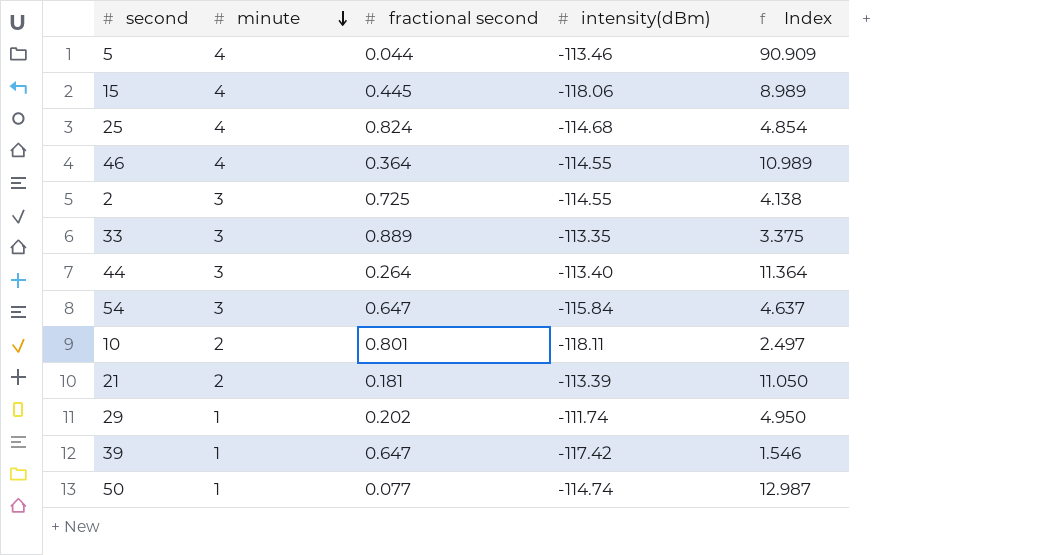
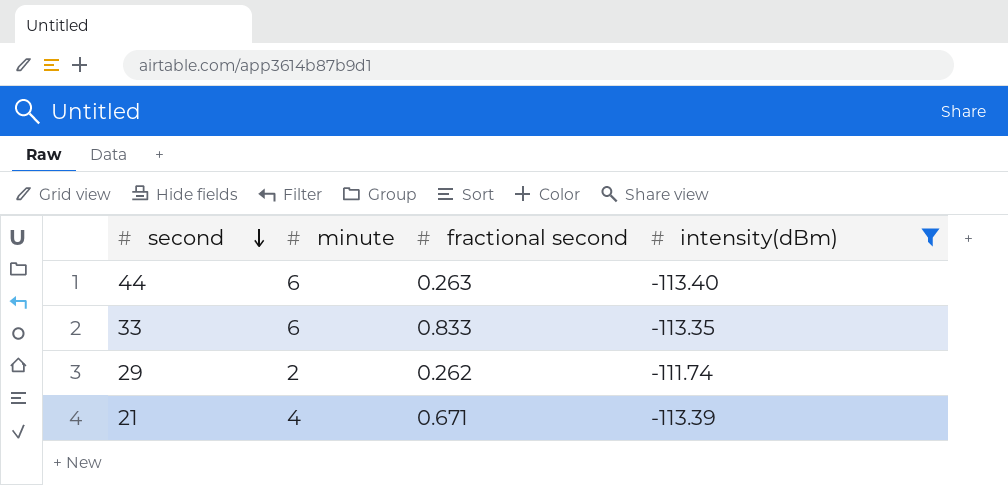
filter: none -> intensity(dBm) >= -113.40
row order: minute descending -> second descending
column Index | formula: [minute] / [fractional second] -> none
44 | minute: 3 -> 6
44 | fractional second: 0.264 -> 0.263
33 | minute: 3 -> 6
33 | fractional second: 0.889 -> 0.833
29 | minute: 1 -> 2
29 | fractional second: 0.202 -> 0.262
21 | minute: 2 -> 4
21 | fractional second: 0.181 -> 0.671

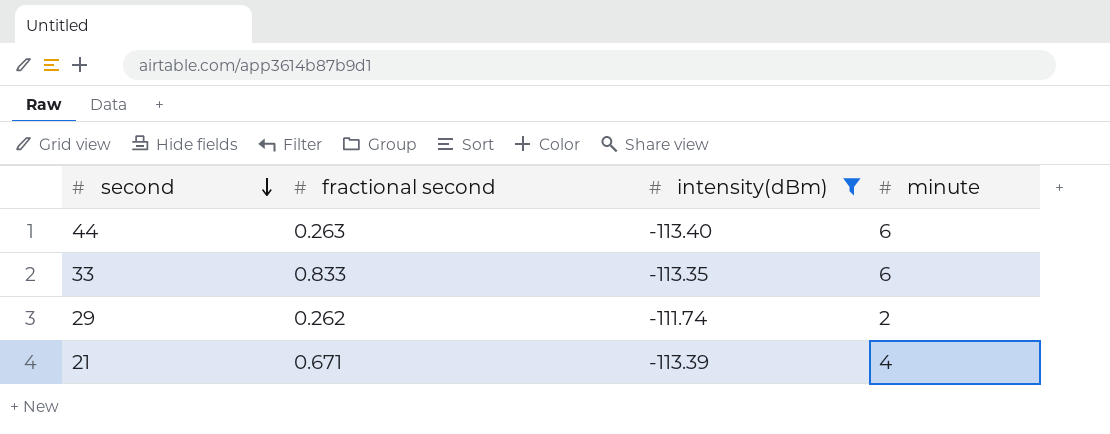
column minute | position: 2 -> 4

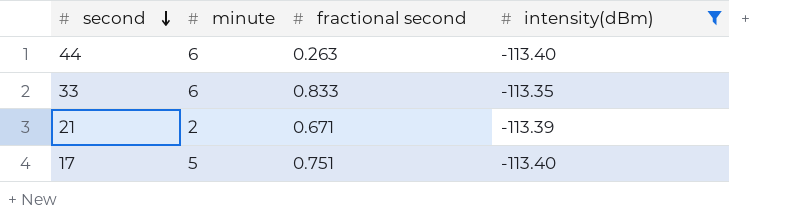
column minute | position: 4 -> 2
row 29: 0.262 | -111.74 | 2 -> none
21 | minute: 4 -> 2
row 17: none -> 5 | 0.751 | -113.40

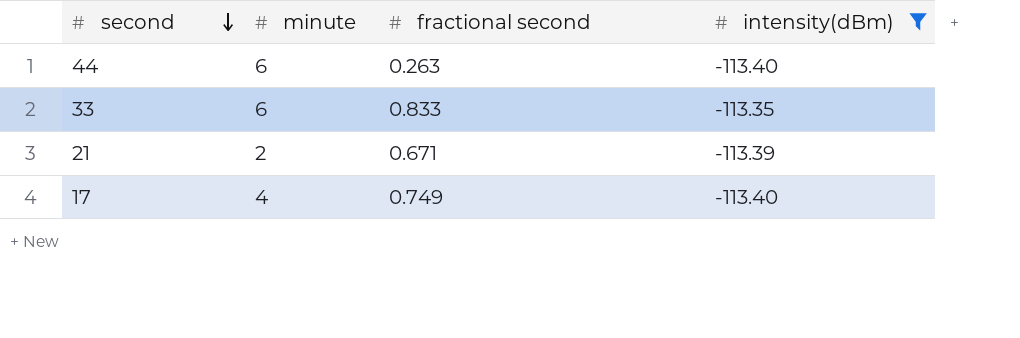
17 | minute: 5 -> 4
17 | fractional second: 0.751 -> 0.749

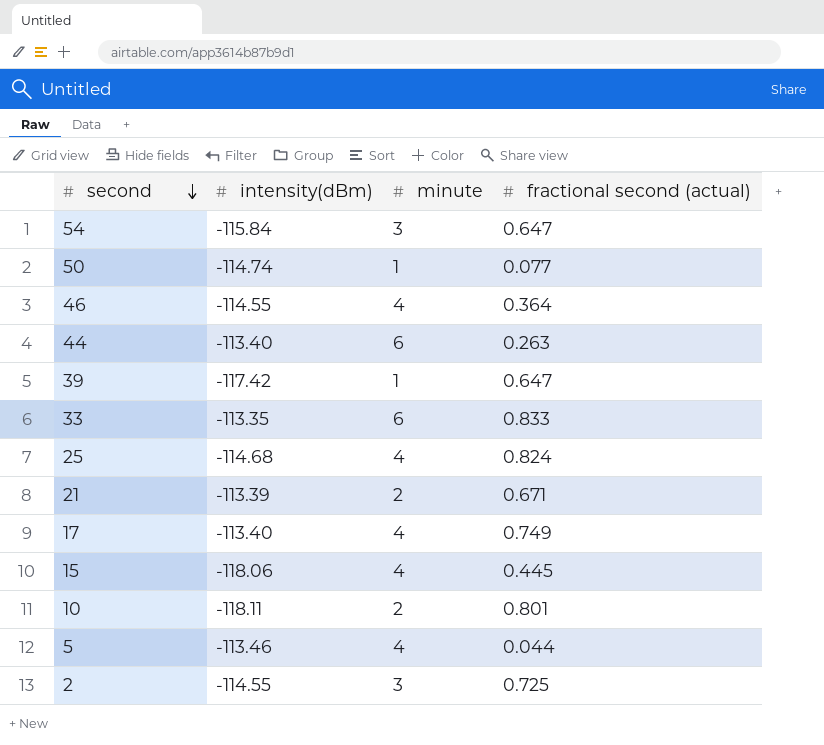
filter: intensity(dBm) >= -113.40 -> none
column intensity(dBm) | position: 4 -> 2
column name: fractional second -> fractional second (actual)

